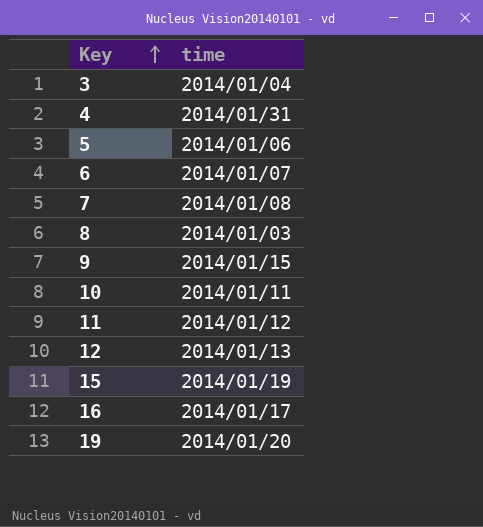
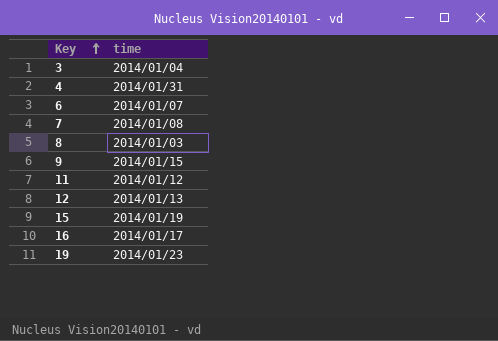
row 5: 2014/01/06 -> none
row 10: 2014/01/11 -> none
19 | time: 2014/01/20 -> 2014/01/23

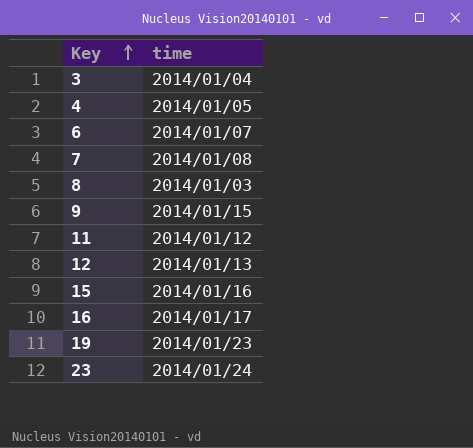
4 | time: 2014/01/31 -> 2014/01/05
15 | time: 2014/01/19 -> 2014/01/16
row 23: none -> 2014/01/24

